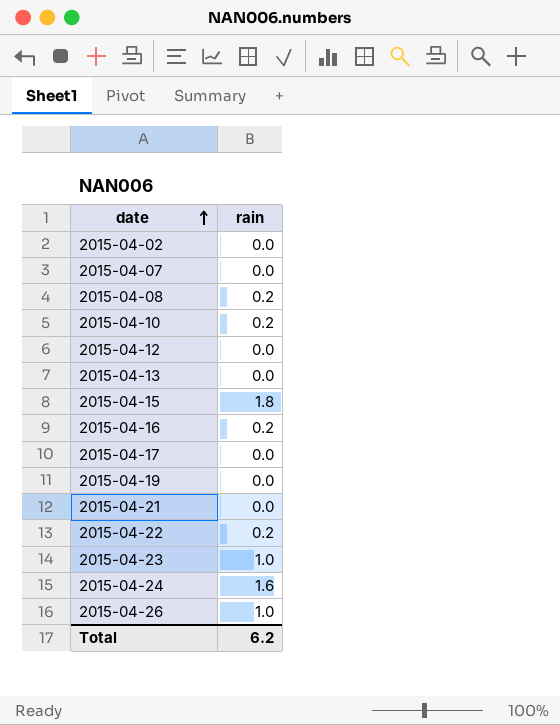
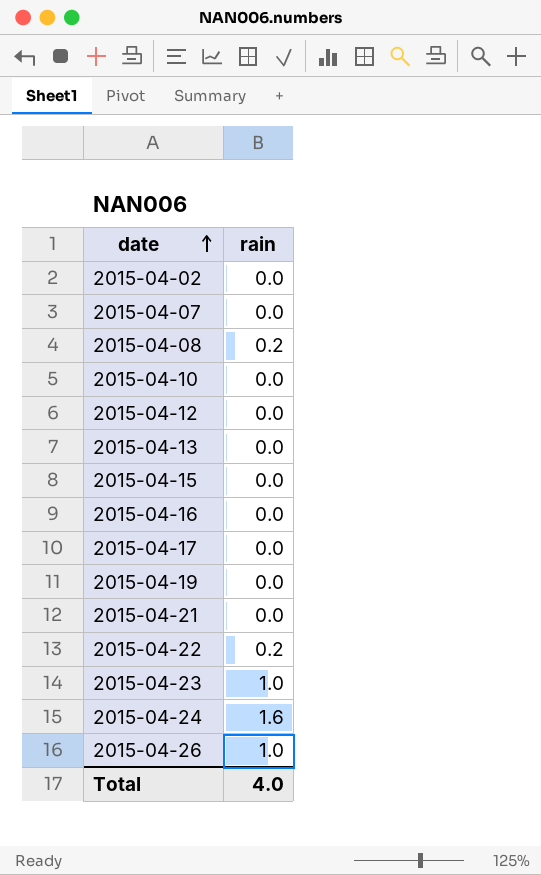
2015-04-10 | rain: 0.2 -> 0.0
2015-04-15 | rain: 1.8 -> 0.0
2015-04-16 | rain: 0.2 -> 0.0
Total | rain: 6.2 -> 4.0

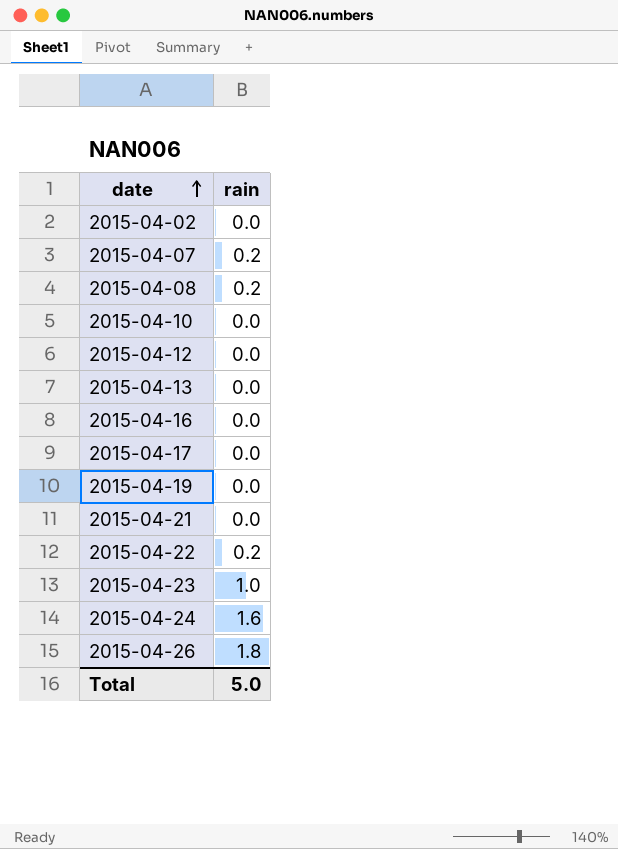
row 2015-04-15: 0.0 -> none
2015-04-07 | rain: 0.0 -> 0.2
2015-04-26 | rain: 1.0 -> 1.8
Total | rain: 4.0 -> 5.0

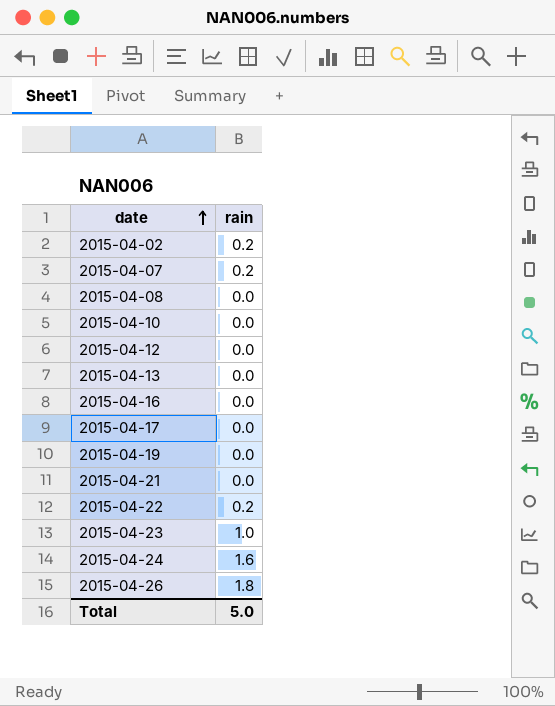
2015-04-02 | rain: 0.0 -> 0.2
2015-04-08 | rain: 0.2 -> 0.0

